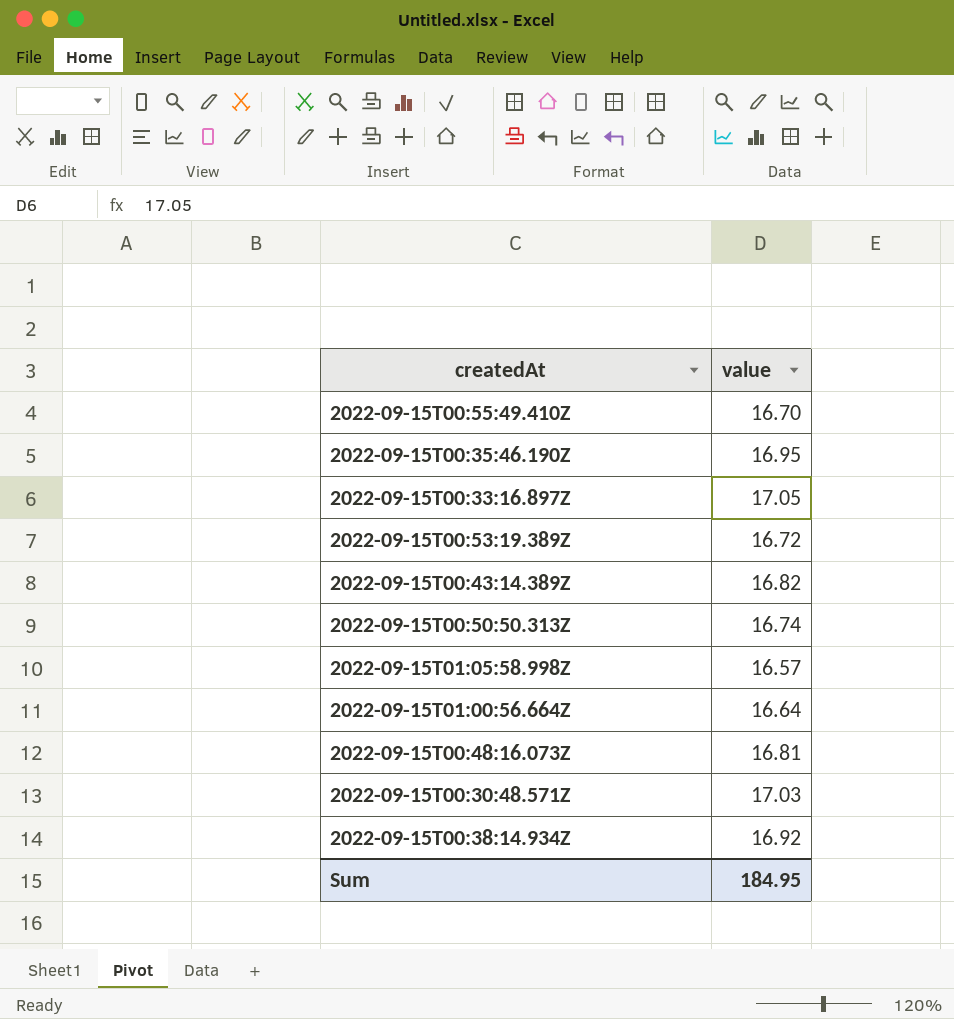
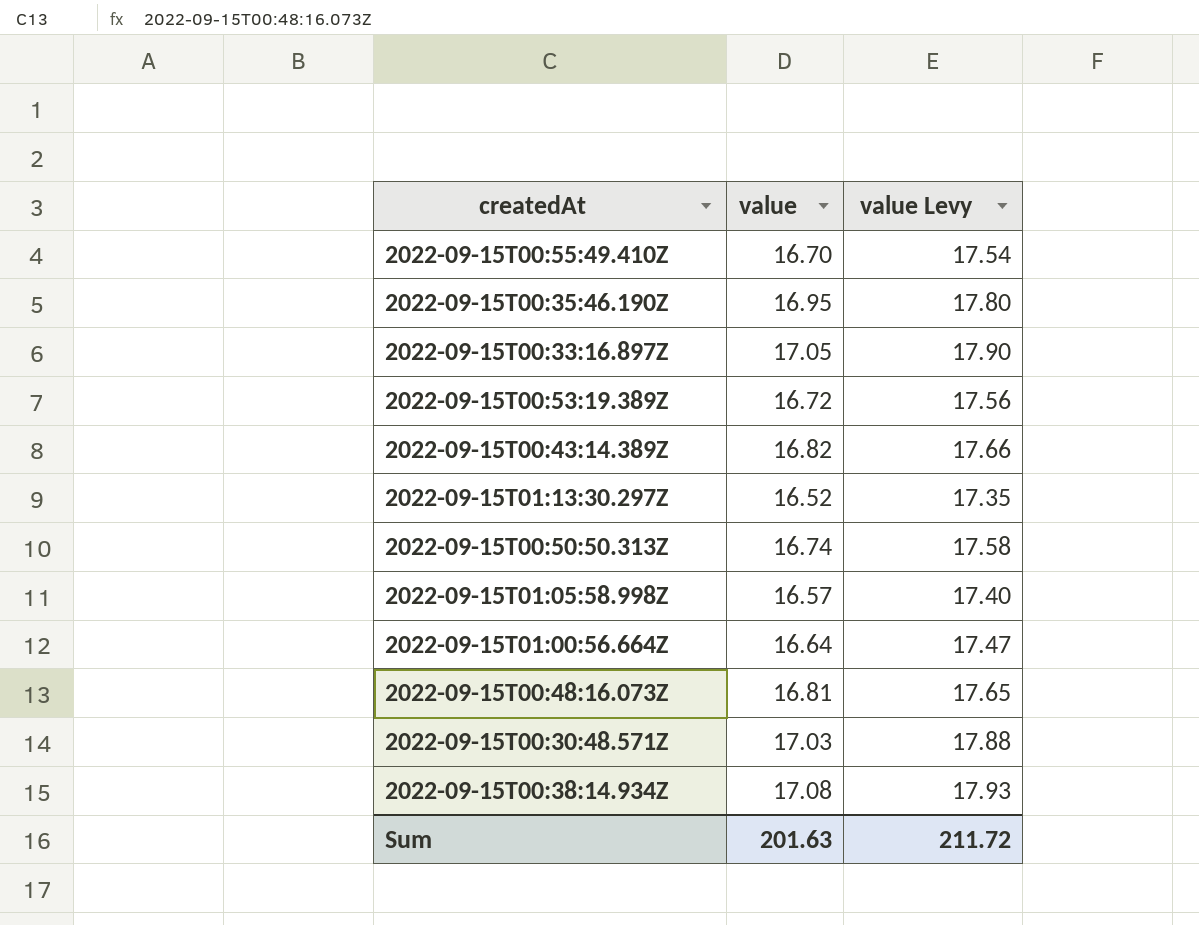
column value Levy | formula: none -> [value] * 1.05
row 2022-09-15T01:13:30.297Z: none -> 16.52 | 17.35
2022-09-15T00:38:14.934Z | value: 16.92 -> 17.08
Sum | value: 184.95 -> 201.63

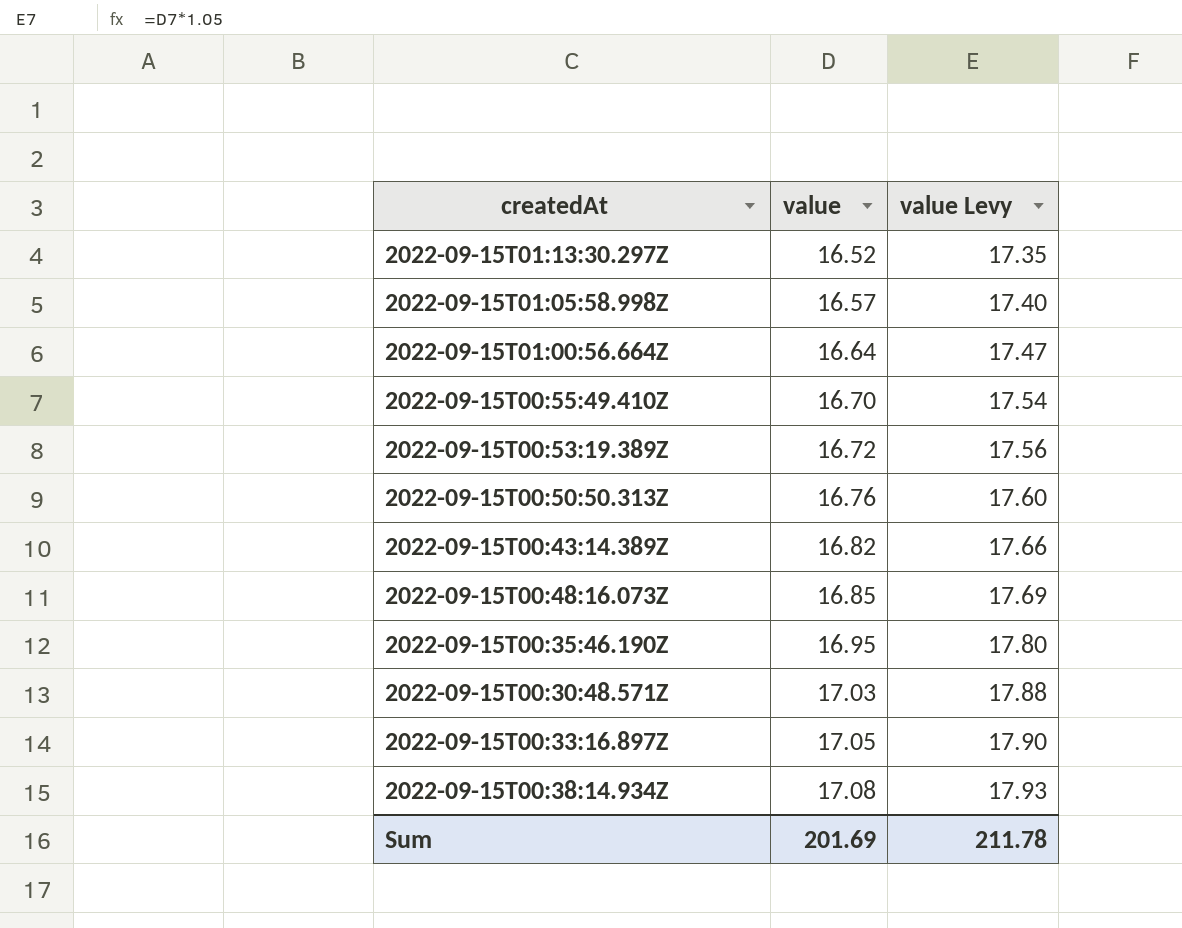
row order: none -> value ascending
2022-09-15T00:50:50.313Z | value: 16.74 -> 16.76
2022-09-15T00:50:50.313Z | value Levy: 17.58 -> 17.60
2022-09-15T00:48:16.073Z | value: 16.81 -> 16.85
2022-09-15T00:48:16.073Z | value Levy: 17.65 -> 17.69
Sum | value: 201.63 -> 201.69
Sum | value Levy: 211.72 -> 211.78

